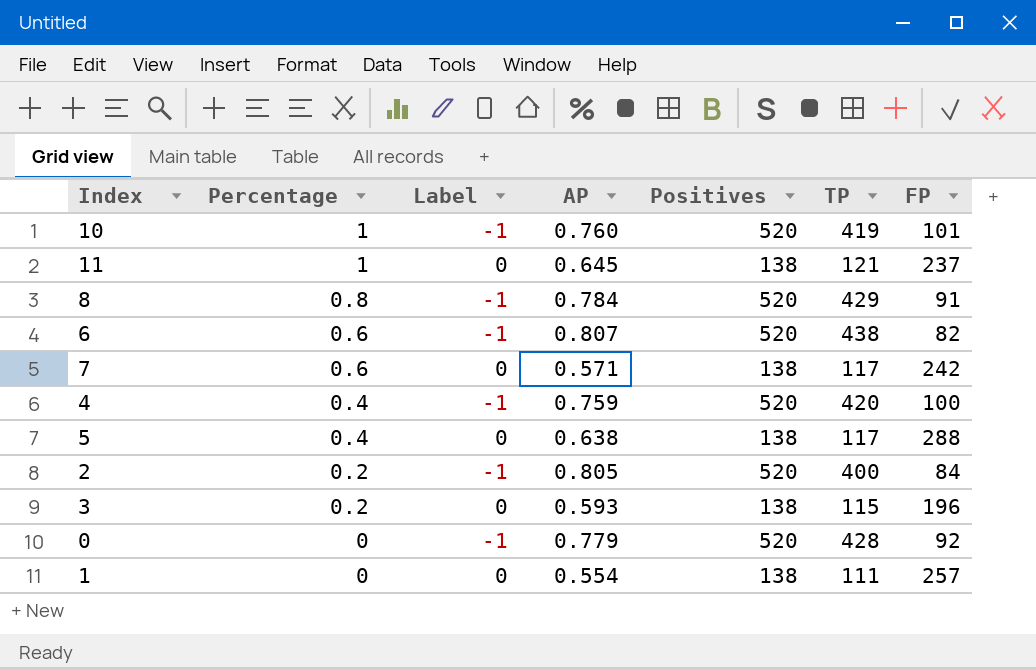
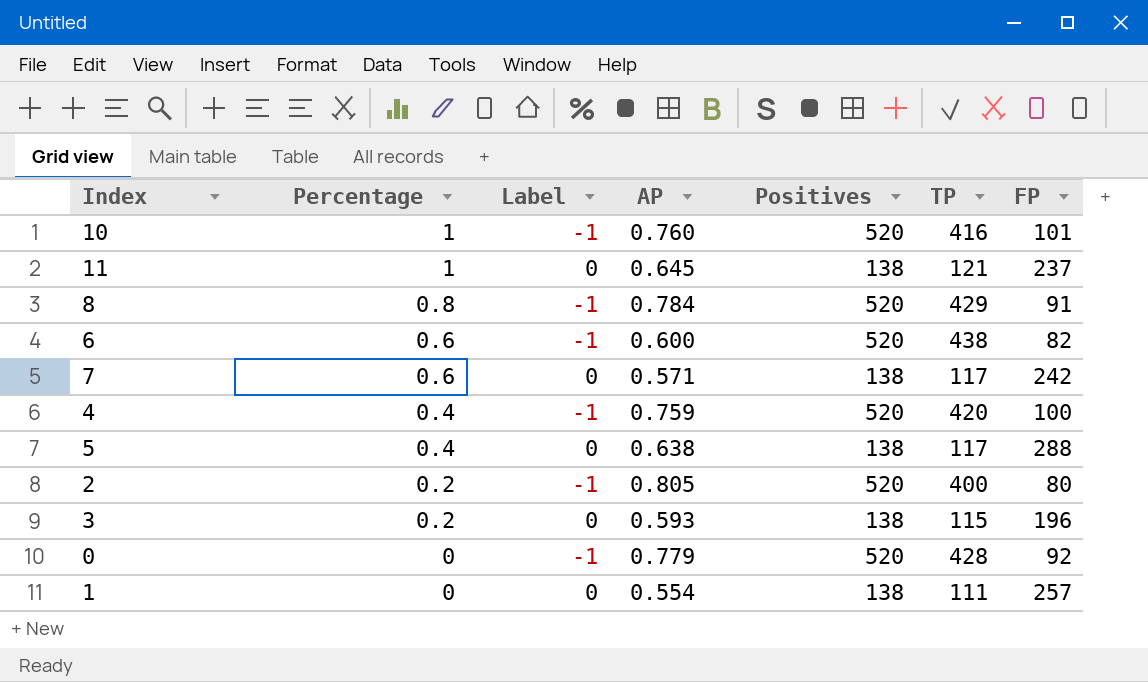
10 | TP: 419 -> 416
6 | AP: 0.807 -> 0.600
2 | FP: 84 -> 80

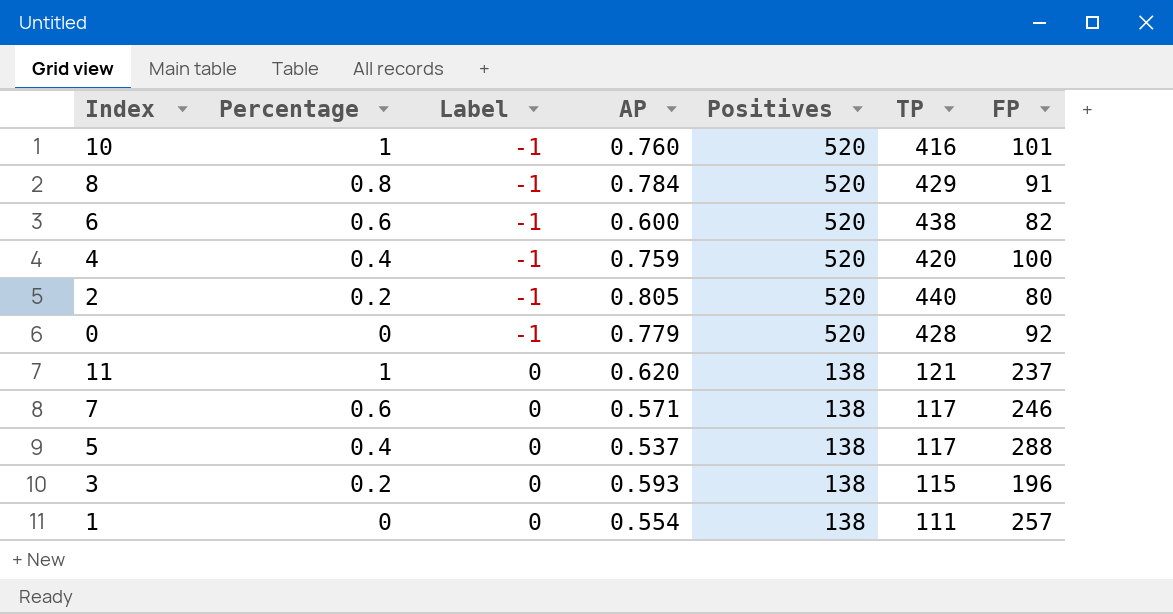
row order: Percentage descending -> Label ascending
2 | TP: 400 -> 440
11 | AP: 0.645 -> 0.620
7 | FP: 242 -> 246
5 | AP: 0.638 -> 0.537

